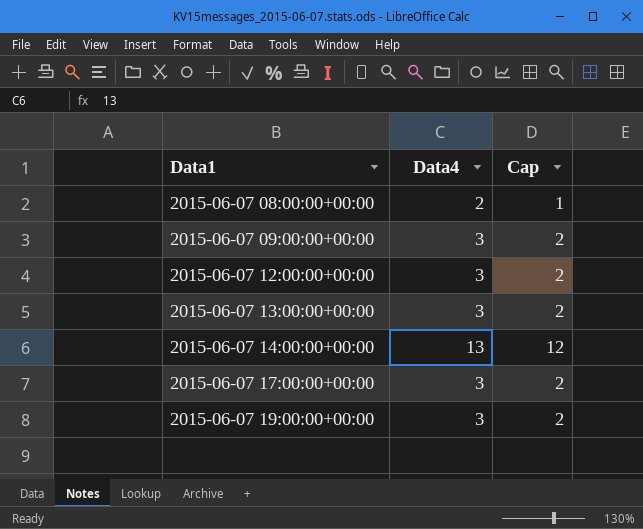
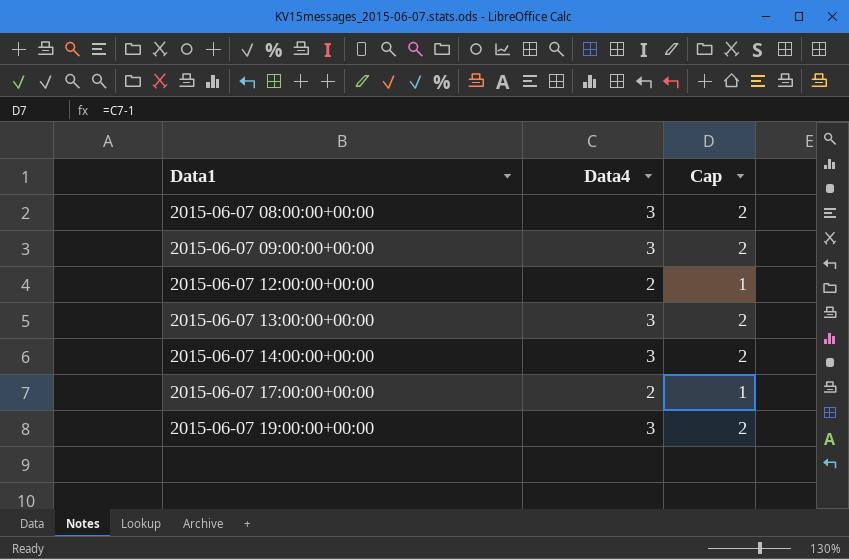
2015-06-07 08:00:00+00:00 | Data4: 2 -> 3
2015-06-07 08:00:00+00:00 | Cap: 1 -> 2
2015-06-07 12:00:00+00:00 | Data4: 3 -> 2
2015-06-07 12:00:00+00:00 | Cap: 2 -> 1
2015-06-07 14:00:00+00:00 | Data4: 13 -> 3
2015-06-07 14:00:00+00:00 | Cap: 12 -> 2
2015-06-07 17:00:00+00:00 | Data4: 3 -> 2
2015-06-07 17:00:00+00:00 | Cap: 2 -> 1

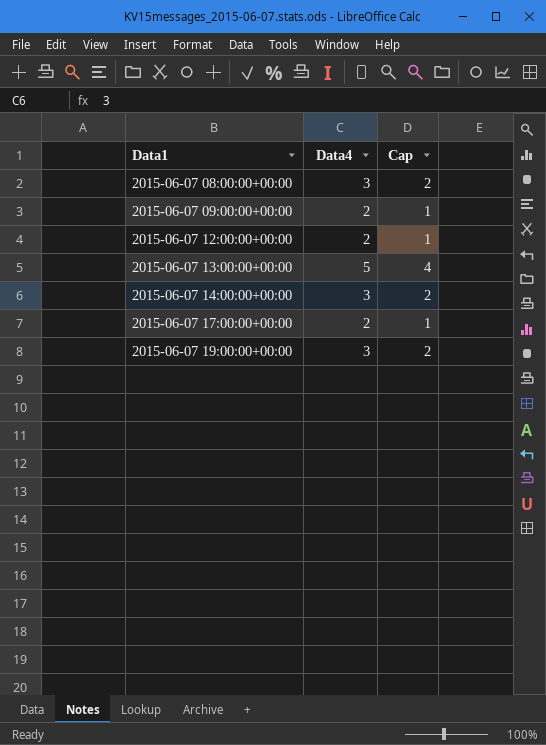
2015-06-07 09:00:00+00:00 | Data4: 3 -> 2
2015-06-07 09:00:00+00:00 | Cap: 2 -> 1
2015-06-07 13:00:00+00:00 | Data4: 3 -> 5
2015-06-07 13:00:00+00:00 | Cap: 2 -> 4

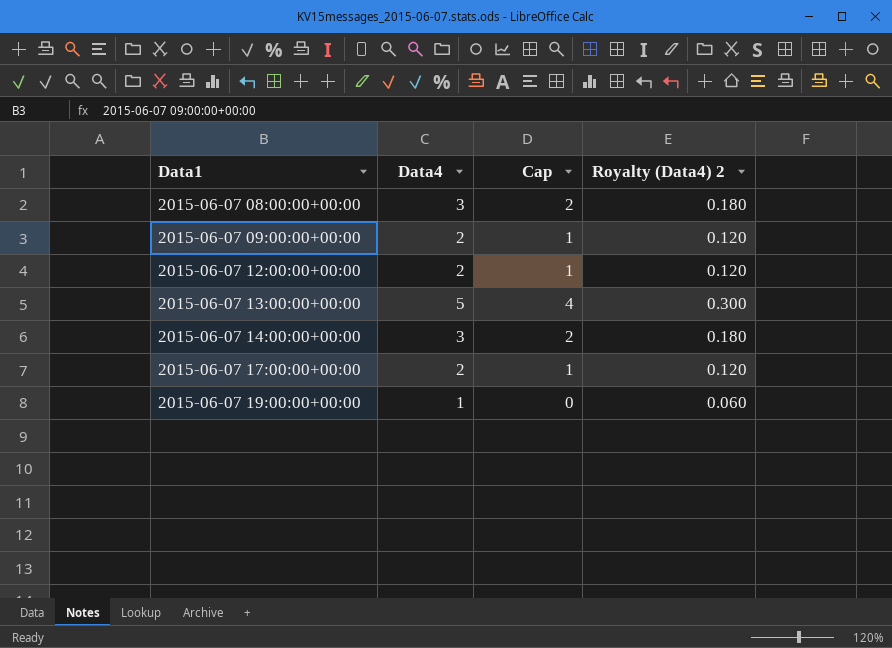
column Royalty (Data4) 2 | formula: none -> [Data4] * 0.06
2015-06-07 19:00:00+00:00 | Data4: 3 -> 1
2015-06-07 19:00:00+00:00 | Cap: 2 -> 0

